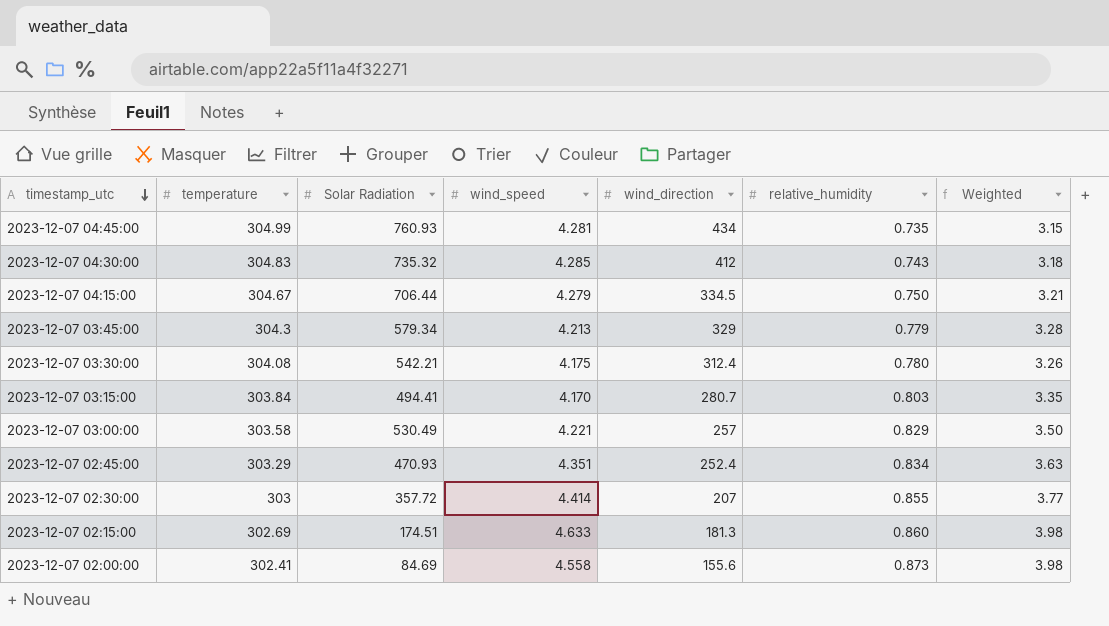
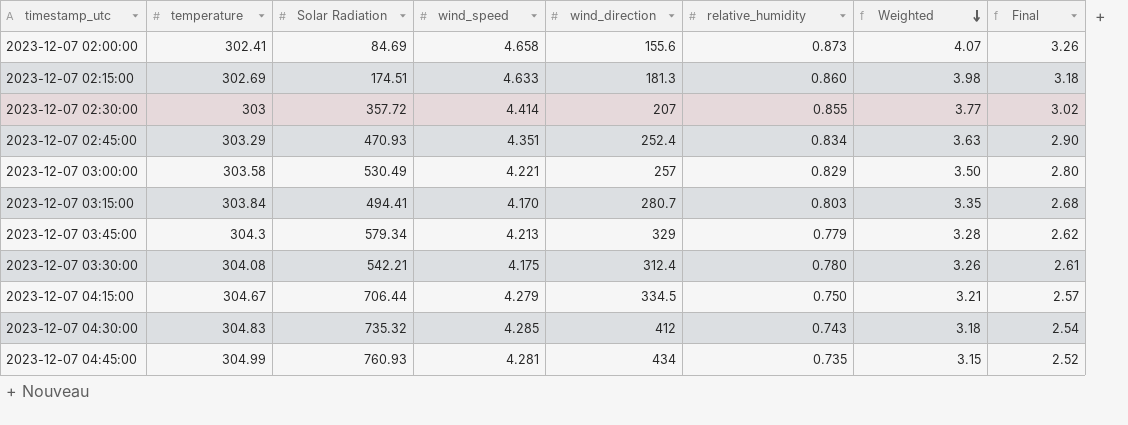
row order: timestamp_utc descending -> Weighted descending
column Final | formula: none -> [Weighted] * 0.8
2023-12-07 02:00:00 | wind_speed: 4.558 -> 4.658
2023-12-07 02:00:00 | Weighted: 3.98 -> 4.07

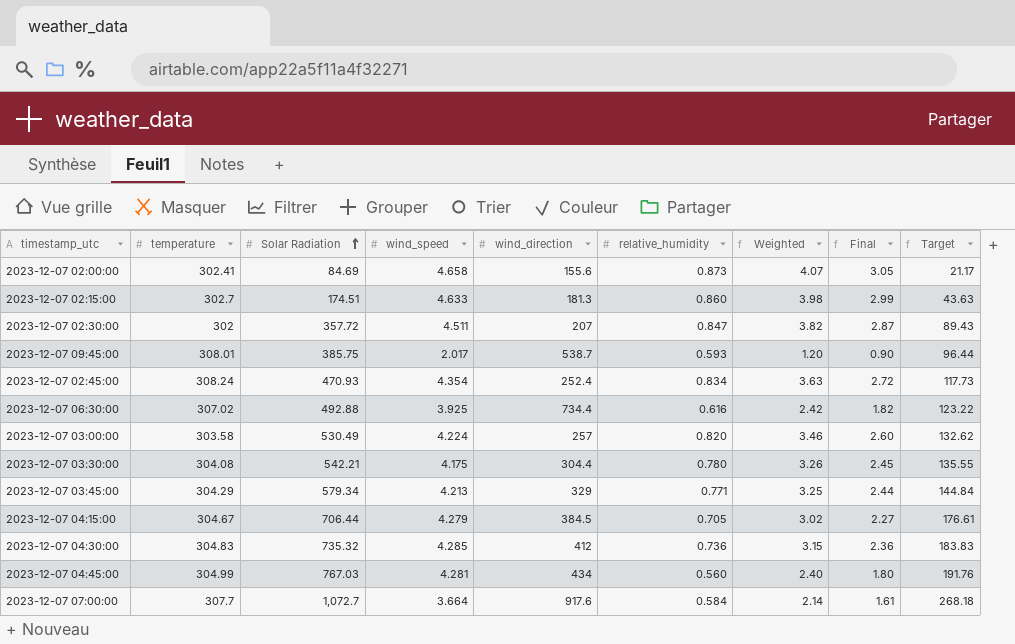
row order: Weighted descending -> Solar Radiation ascending
column Final | formula: [Weighted] * 0.8 -> [Weighted] * 0.75
column Target | formula: none -> [Solar Radiation] * 0.25
row 2023-12-07 03:15:00: 303.84 | 494.41 | 4.170 | 280.7 | 0.803 | 3.35 | 2.68 -> none
2023-12-07 02:15:00 | temperature: 302.69 -> 302.7
2023-12-07 02:30:00 | temperature: 303 -> 302
2023-12-07 02:30:00 | wind_speed: 4.414 -> 4.511
2023-12-07 02:30:00 | relative_humidity: 0.855 -> 0.847
2023-12-07 02:30:00 | Weighted: 3.77 -> 3.82
row 2023-12-07 09:45:00: none -> 308.01 | 385.75 | 2.017 | 538.7 | 0.593 | 1.20 | 0.90 | 96.44
2023-12-07 02:45:00 | temperature: 303.29 -> 308.24
2023-12-07 02:45:00 | wind_speed: 4.351 -> 4.354
row 2023-12-07 06:30:00: none -> 307.02 | 492.88 | 3.925 | 734.4 | 0.616 | 2.42 | 1.82 | 123.22
2023-12-07 03:00:00 | wind_speed: 4.221 -> 4.224
2023-12-07 03:00:00 | relative_humidity: 0.829 -> 0.820
2023-12-07 03:00:00 | Weighted: 3.50 -> 3.46
2023-12-07 03:30:00 | wind_direction: 312.4 -> 304.4
2023-12-07 03:45:00 | temperature: 304.3 -> 304.29
2023-12-07 03:45:00 | relative_humidity: 0.779 -> 0.771
2023-12-07 03:45:00 | Weighted: 3.28 -> 3.25
2023-12-07 04:15:00 | wind_direction: 334.5 -> 384.5
2023-12-07 04:15:00 | relative_humidity: 0.750 -> 0.705
2023-12-07 04:15:00 | Weighted: 3.21 -> 3.02
2023-12-07 04:30:00 | relative_humidity: 0.743 -> 0.736
2023-12-07 04:30:00 | Weighted: 3.18 -> 3.15
2023-12-07 04:45:00 | Solar Radiation: 760.93 -> 767.03
2023-12-07 04:45:00 | relative_humidity: 0.735 -> 0.560
2023-12-07 04:45:00 | Weighted: 3.15 -> 2.40
row 2023-12-07 07:00:00: none -> 307.7 | 1,072.7 | 3.664 | 917.6 | 0.584 | 2.14 | 1.61 | 268.18

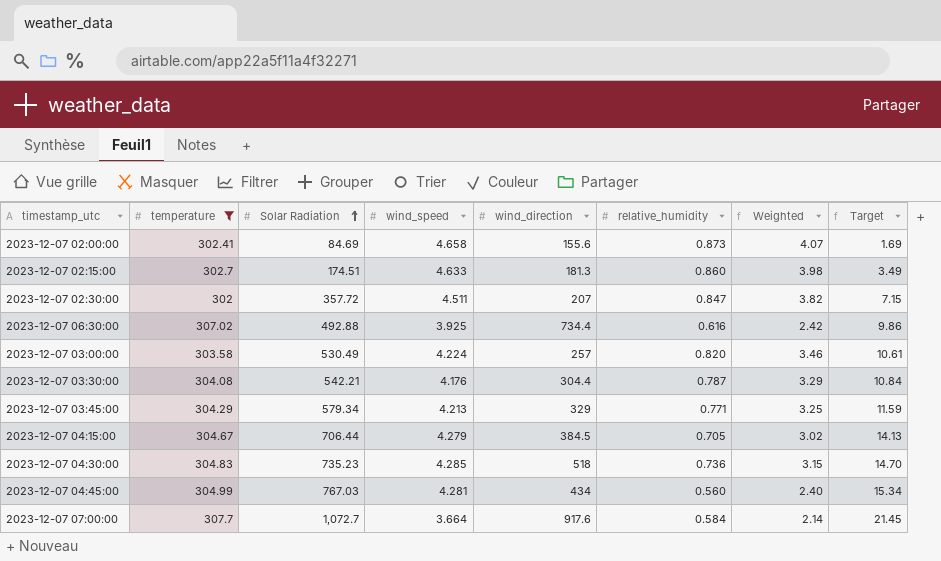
filter: none -> temperature <= 307.7
column Final | formula: [Weighted] * 0.75 -> none
column Target | formula: [Solar Radiation] * 0.25 -> [Solar Radiation] * 0.02
2023-12-07 03:30:00 | wind_speed: 4.175 -> 4.176
2023-12-07 03:30:00 | relative_humidity: 0.780 -> 0.787
2023-12-07 03:30:00 | Weighted: 3.26 -> 3.29
2023-12-07 04:30:00 | Solar Radiation: 735.32 -> 735.23
2023-12-07 04:30:00 | wind_direction: 412 -> 518

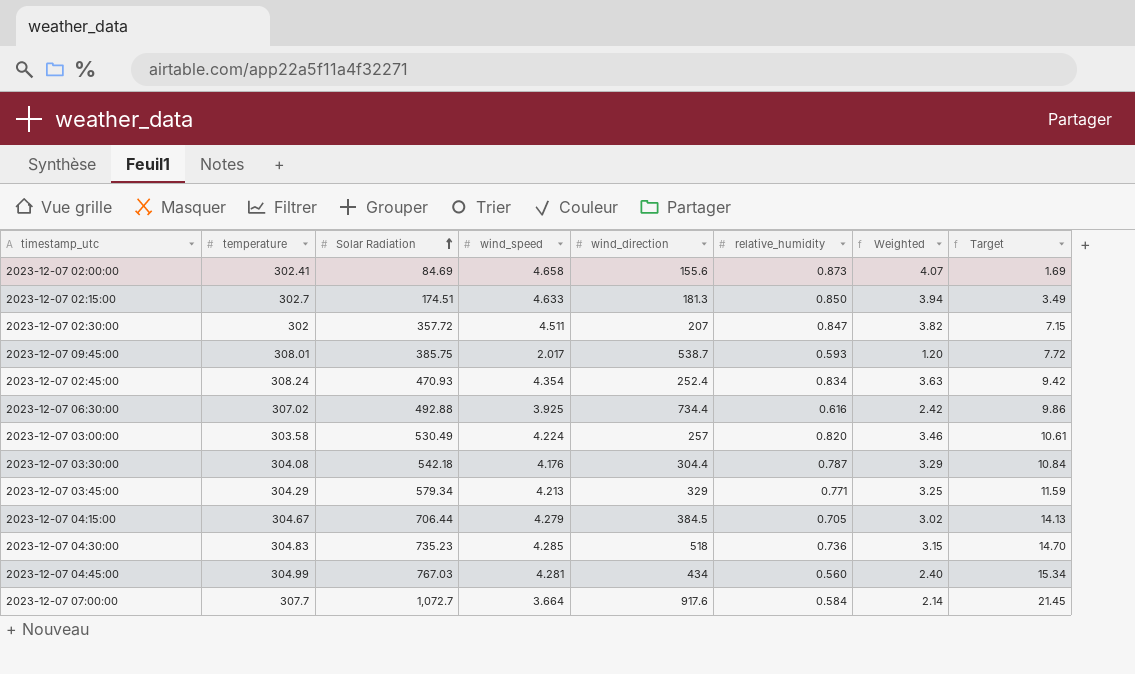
filter: temperature <= 307.7 -> none
2023-12-07 02:15:00 | relative_humidity: 0.860 -> 0.850
2023-12-07 02:15:00 | Weighted: 3.98 -> 3.94
2023-12-07 03:30:00 | Solar Radiation: 542.21 -> 542.18

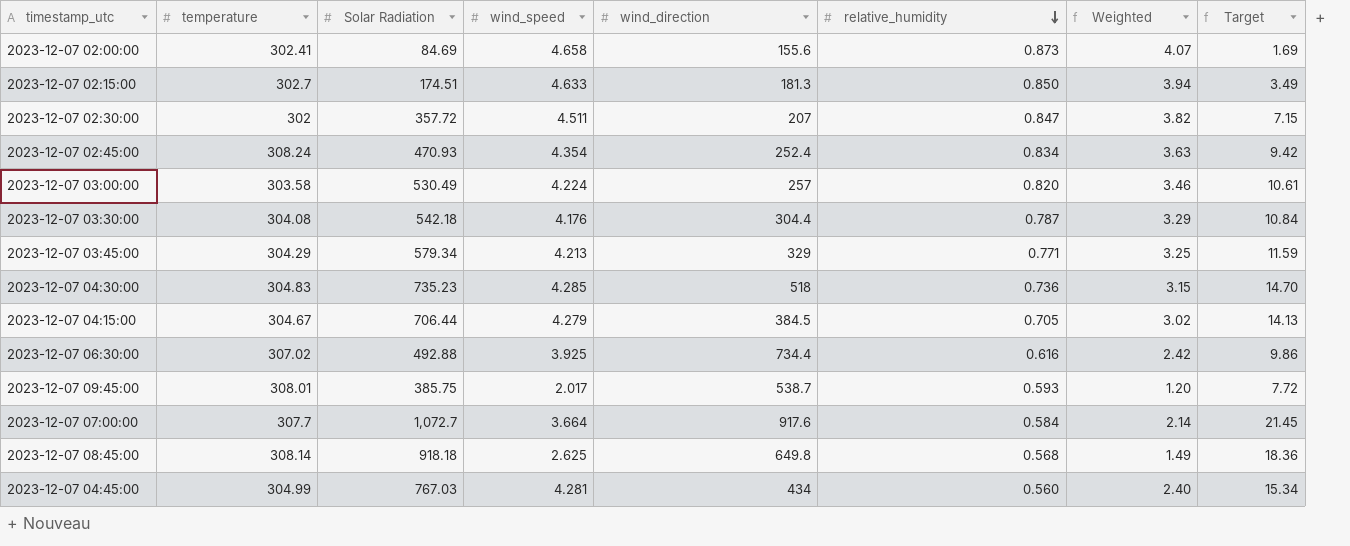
row order: Solar Radiation ascending -> relative_humidity descending
row 2023-12-07 08:45:00: none -> 308.14 | 918.18 | 2.625 | 649.8 | 0.568 | 1.49 | 18.36

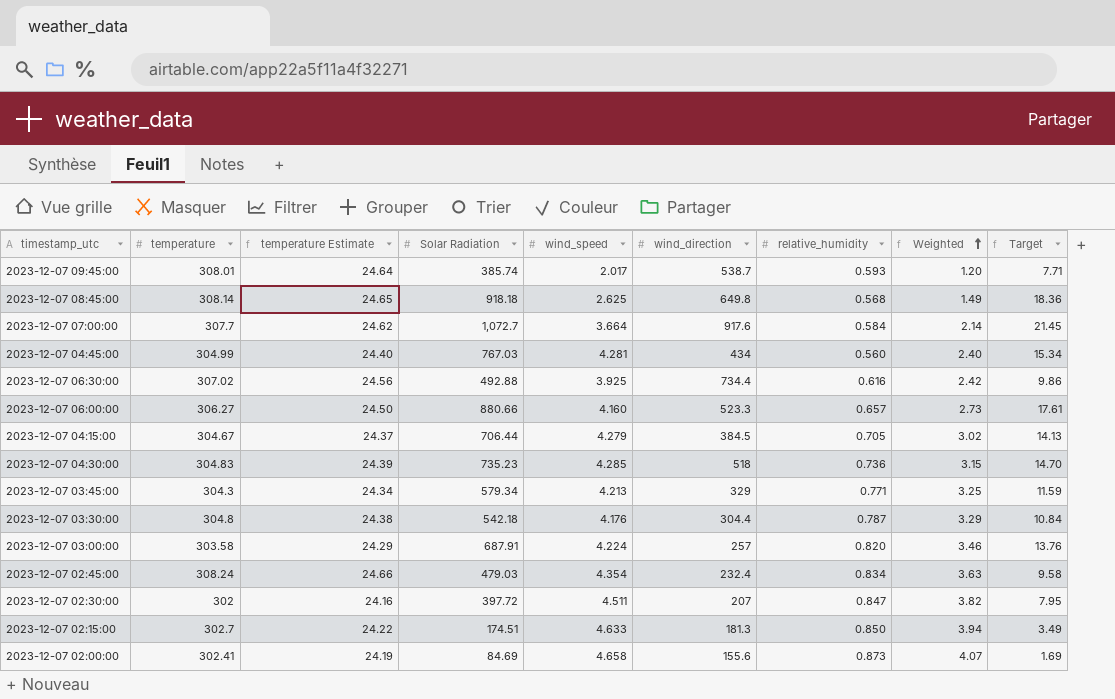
row order: relative_humidity descending -> Weighted ascending
column temperature Estimate | formula: none -> [temperature] * 0.08
2023-12-07 09:45:00 | Solar Radiation: 385.75 -> 385.74
2023-12-07 09:45:00 | Target: 7.72 -> 7.71
row 2023-12-07 06:00:00: none -> 306.27 | 24.50 | 880.66 | 4.160 | 523.3 | 0.657 | 2.73 | 17.61
2023-12-07 03:45:00 | temperature: 304.29 -> 304.3
2023-12-07 03:30:00 | temperature: 304.08 -> 304.8
2023-12-07 03:00:00 | Solar Radiation: 530.49 -> 687.91
2023-12-07 03:00:00 | Target: 10.61 -> 13.76
2023-12-07 02:45:00 | Solar Radiation: 470.93 -> 479.03
2023-12-07 02:45:00 | wind_direction: 252.4 -> 232.4
2023-12-07 02:45:00 | Target: 9.42 -> 9.58
2023-12-07 02:30:00 | Solar Radiation: 357.72 -> 397.72
2023-12-07 02:30:00 | Target: 7.15 -> 7.95

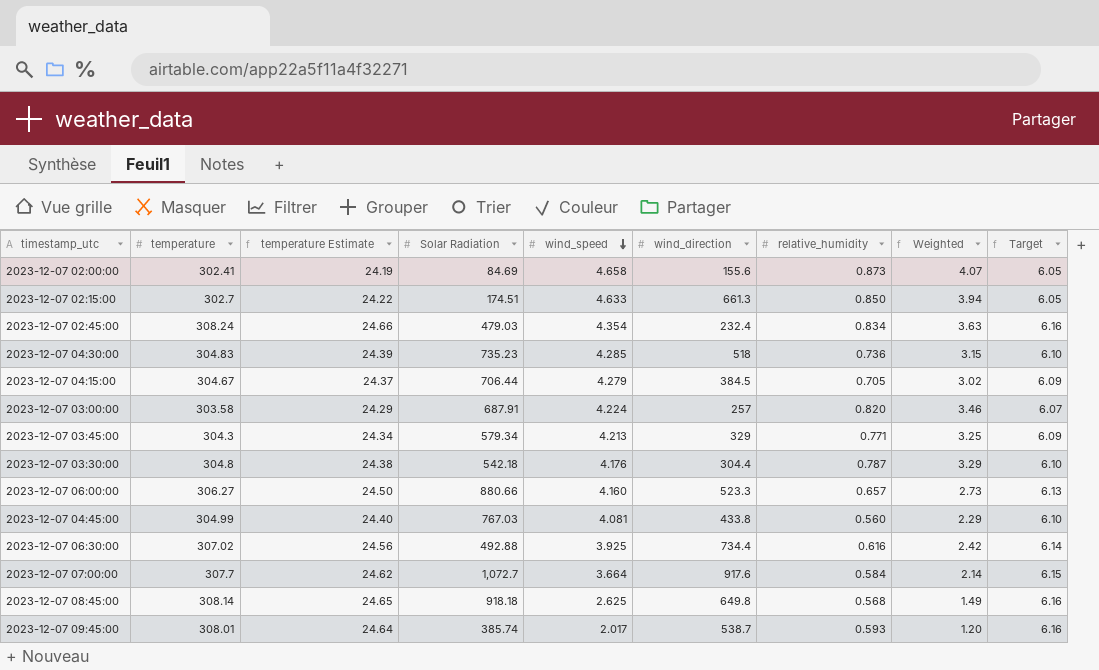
row order: Weighted ascending -> wind_speed descending
column Target | formula: [Solar Radiation] * 0.02 -> [temperature] * 0.02
row 2023-12-07 02:30:00: 302 | 24.16 | 397.72 | 4.511 | 207 | 0.847 | 3.82 | 7.95 -> none
2023-12-07 02:15:00 | wind_direction: 181.3 -> 661.3
2023-12-07 04:45:00 | wind_speed: 4.281 -> 4.081
2023-12-07 04:45:00 | wind_direction: 434 -> 433.8
2023-12-07 04:45:00 | Weighted: 2.40 -> 2.29

